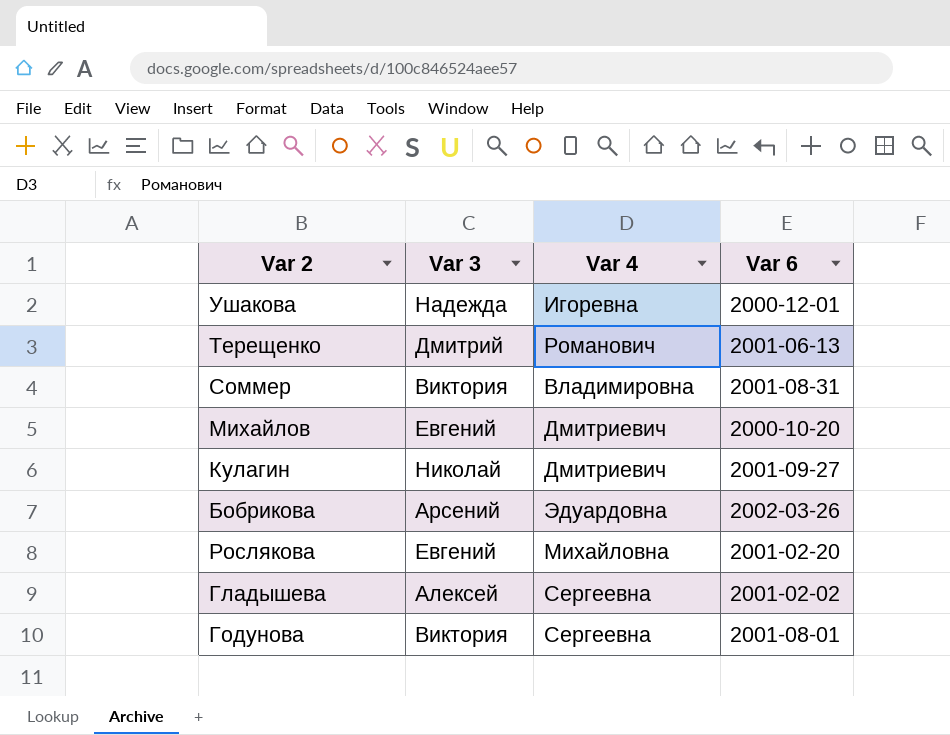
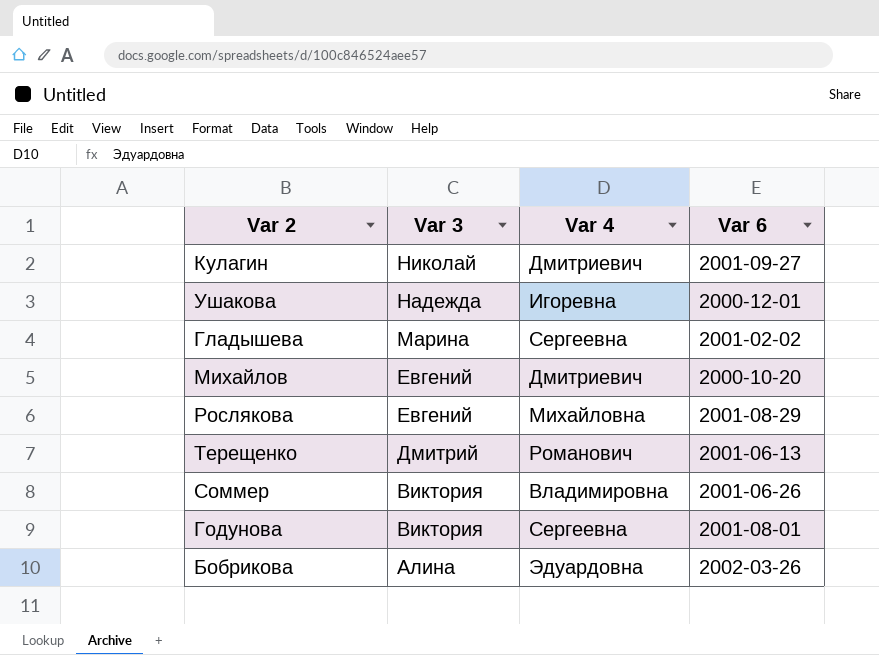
row order: none -> Var 3 descending
Гладышева | Var 3: Алексей -> Марина
Рослякова | Var 6: 2001-02-20 -> 2001-08-29
Соммер | Var 6: 2001-08-31 -> 2001-06-26
Бобрикова | Var 3: Арсений -> Алина

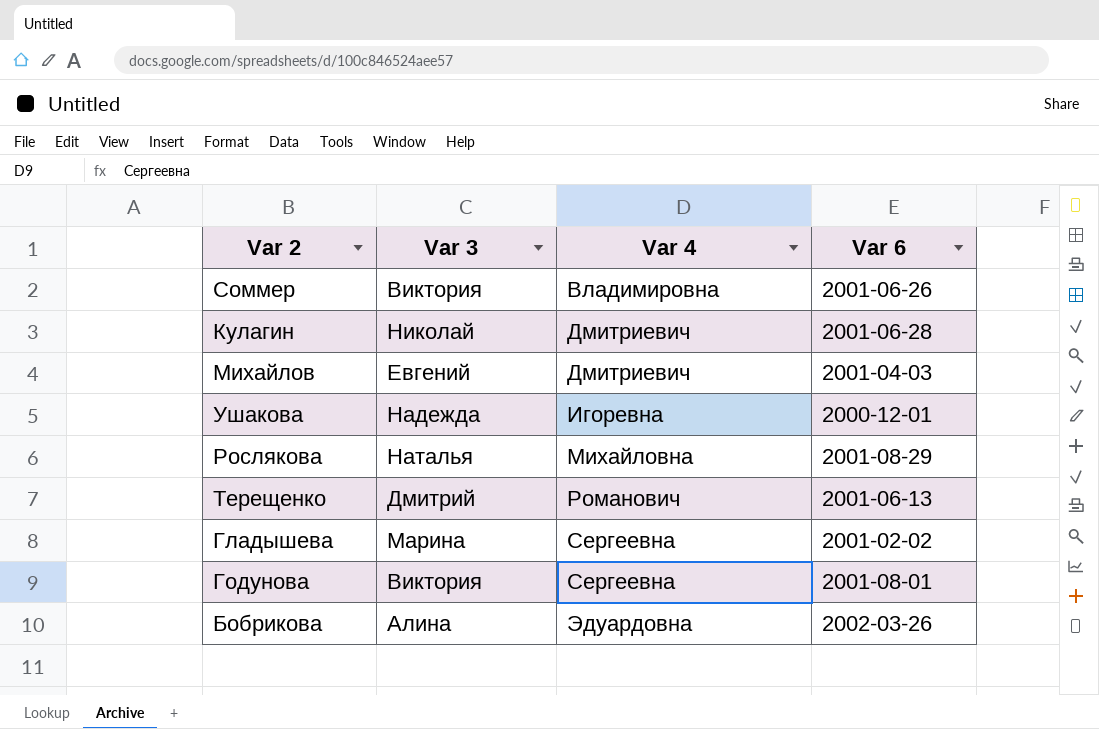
row order: Var 3 descending -> Var 4 ascending
Кулагин | Var 6: 2001-09-27 -> 2001-06-28
Михайлов | Var 6: 2000-10-20 -> 2001-04-03
Рослякова | Var 3: Евгений -> Наталья

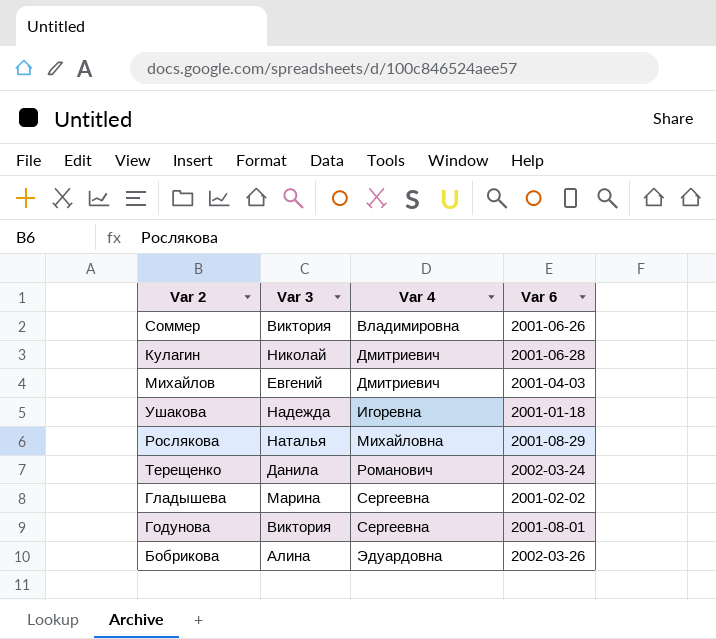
Ушакова | Var 6: 2000-12-01 -> 2001-01-18
Терещенко | Var 3: Дмитрий -> Данила
Терещенко | Var 6: 2001-06-13 -> 2002-03-24

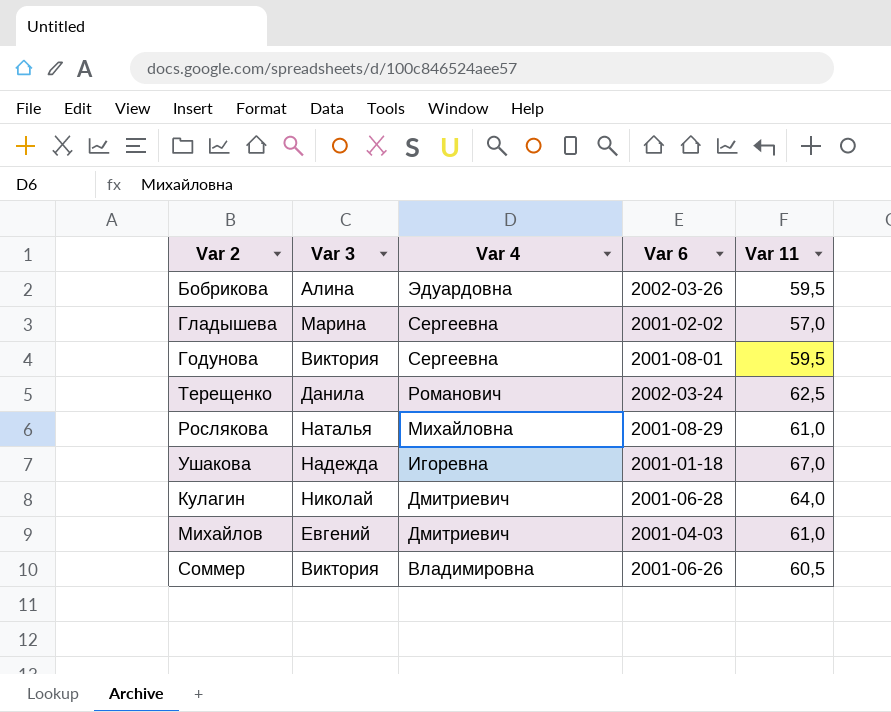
row order: Var 4 ascending -> Var 4 descending
column Var 11 | position: none -> 5

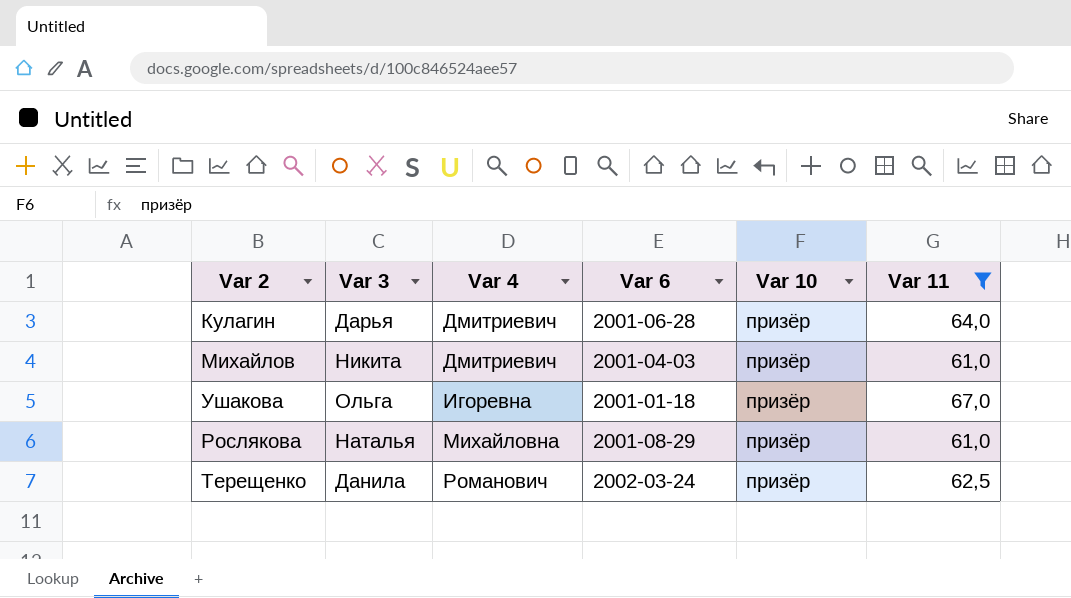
filter: none -> Var 11 >= 61,0
row order: Var 4 descending -> Var 4 ascending
column Var 10 | position: none -> 5
Кулагин | Var 3: Николай -> Дарья
Михайлов | Var 3: Евгений -> Никита
Ушакова | Var 3: Надежда -> Ольга

